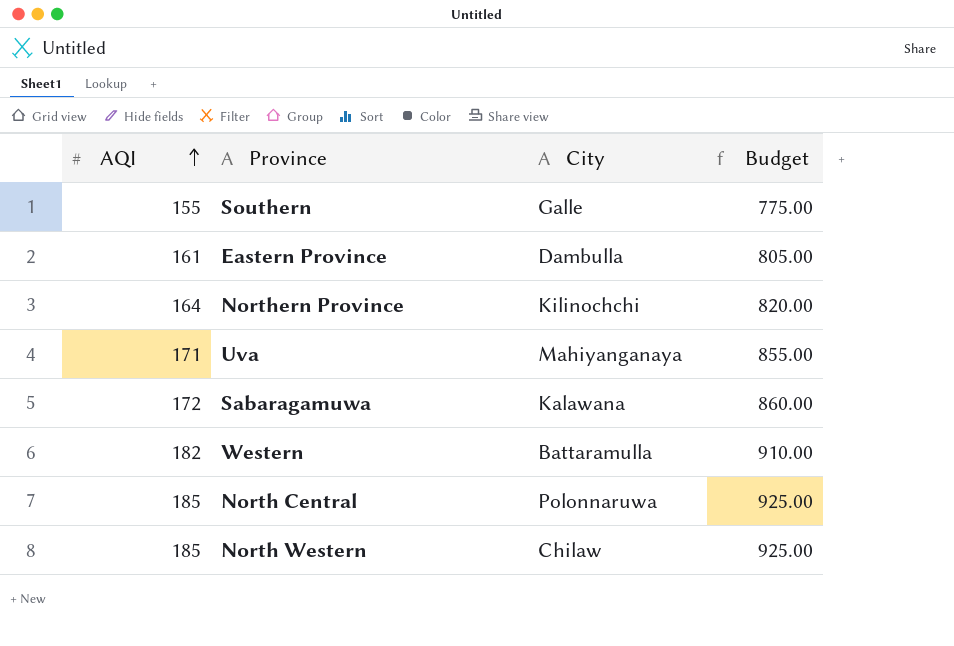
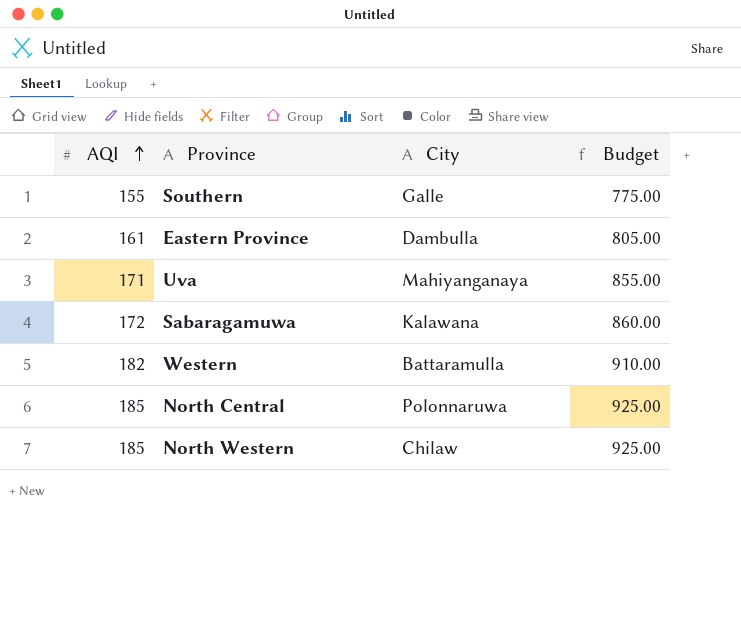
row Northern Province: 164 | Kilinochchi | 820.00 -> none

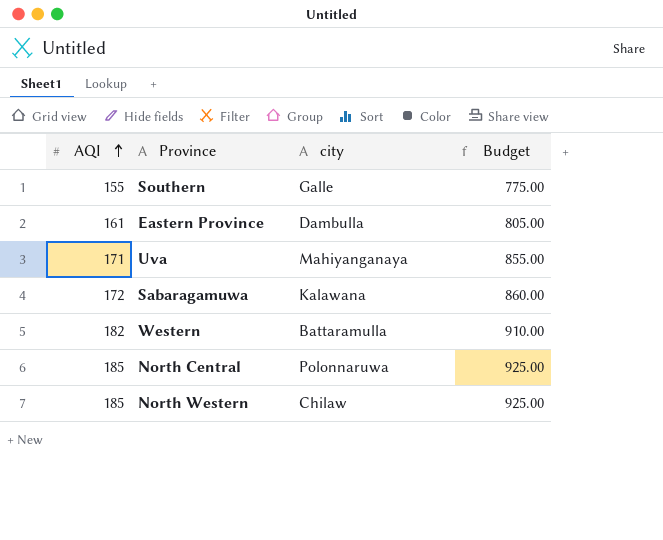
column name: City -> city

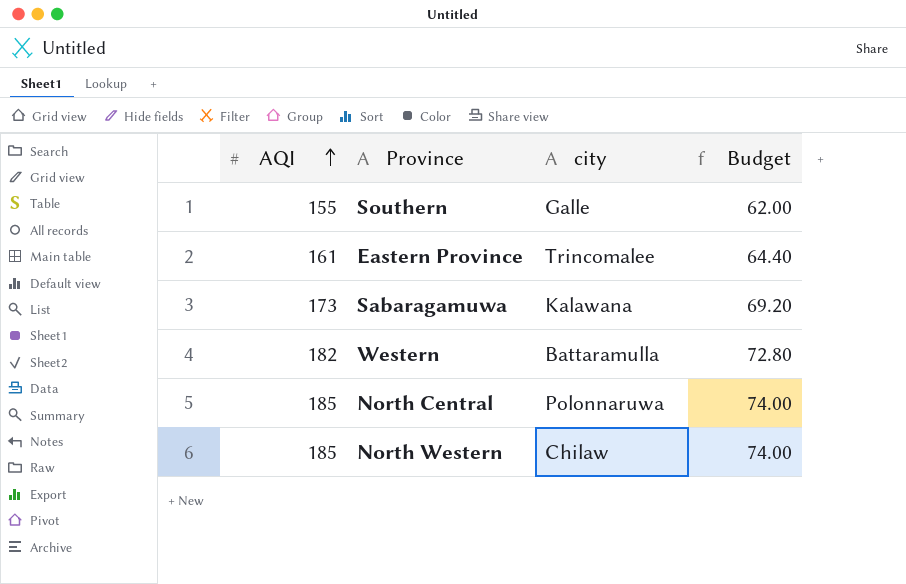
column Budget | formula: [AQI] * 5 -> [AQI] * 0.4
row Uva: 171 | Mahiyanganaya | 855.00 -> none
Eastern Province | city: Dambulla -> Trincomalee
Sabaragamuwa | AQI: 172 -> 173

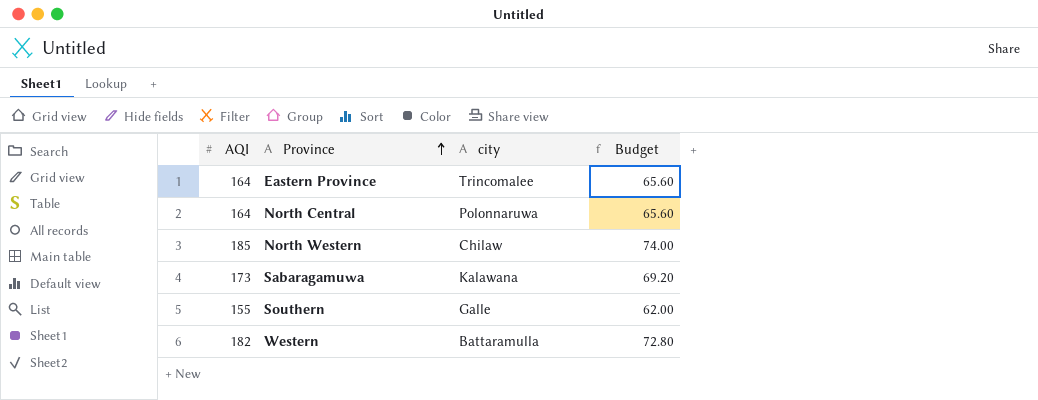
row order: AQI ascending -> Province ascending
Eastern Province | AQI: 161 -> 164
Eastern Province | Budget: 64.40 -> 65.60
North Central | AQI: 185 -> 164
North Central | Budget: 74.00 -> 65.60

